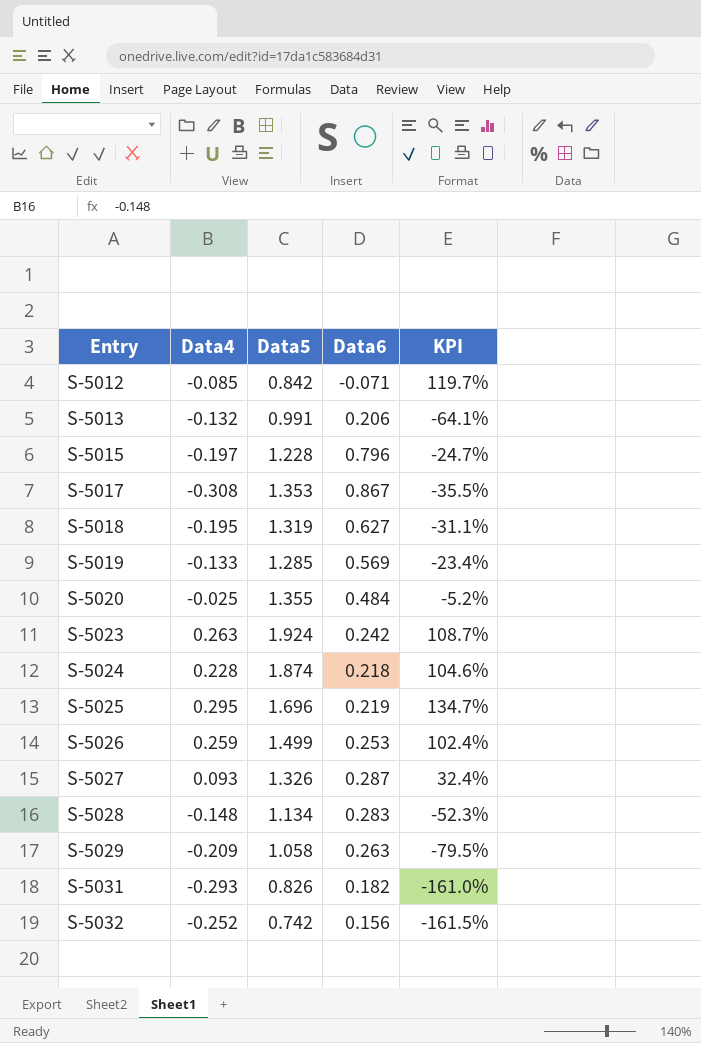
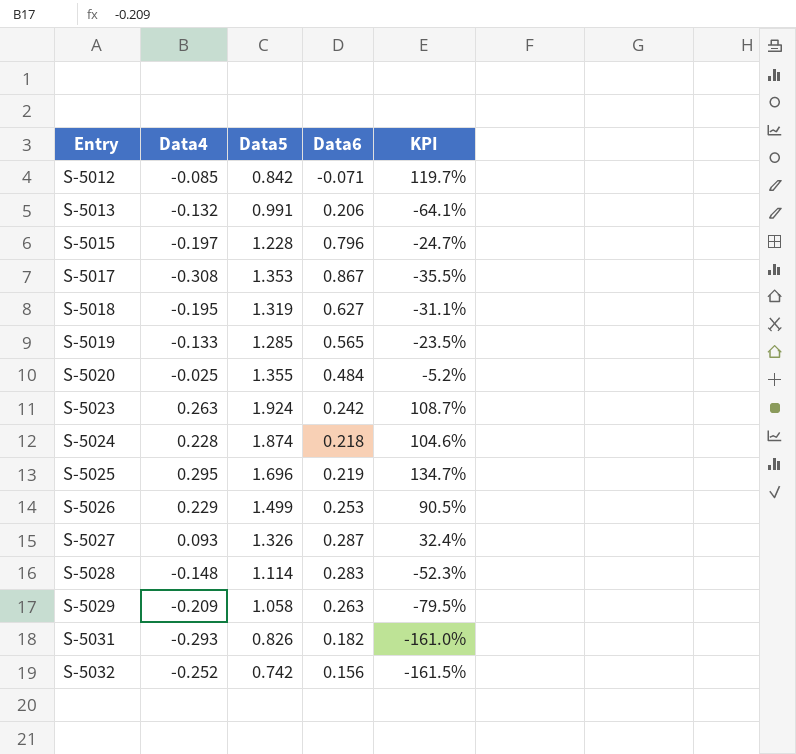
S-5019 | Data6: 0.569 -> 0.565
S-5019 | KPI: -23.4% -> -23.5%
S-5026 | Data4: 0.259 -> 0.229
S-5026 | KPI: 102.4% -> 90.5%
S-5028 | Data5: 1.134 -> 1.114

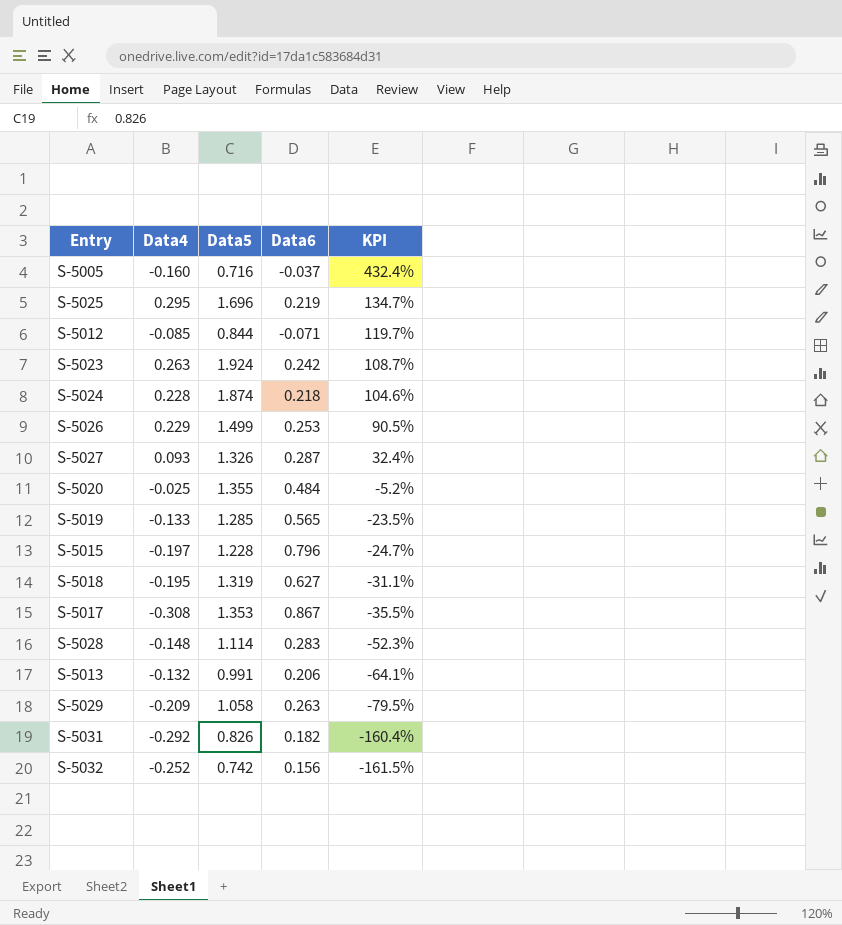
row order: Entry ascending -> KPI descending
row S-5005: none -> -0.160 | 0.716 | -0.037 | 432.4%
S-5012 | Data5: 0.842 -> 0.844
S-5031 | Data4: -0.293 -> -0.292
S-5031 | KPI: -161.0% -> -160.4%

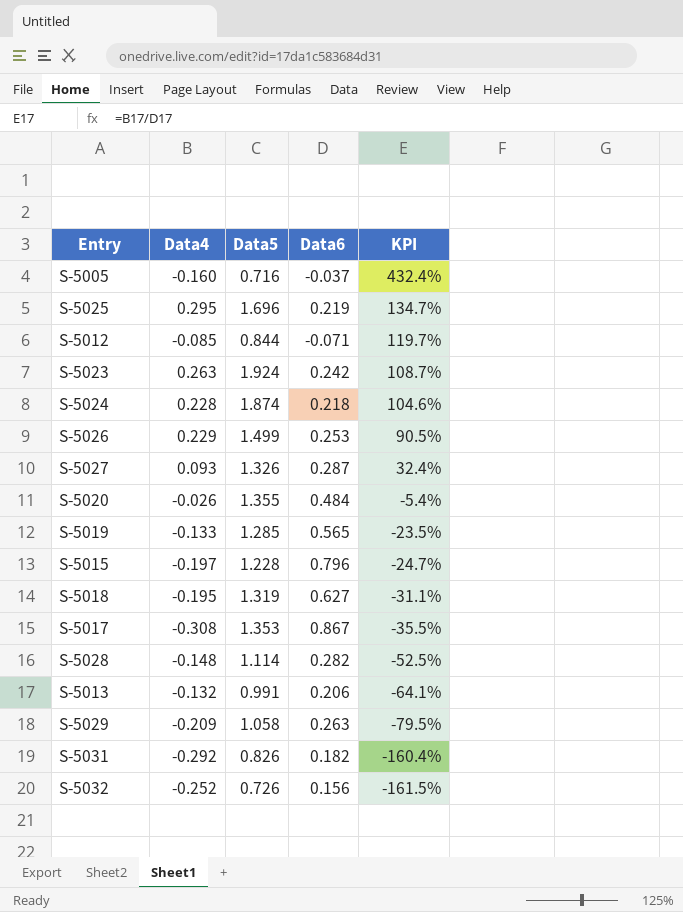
S-5020 | Data4: -0.025 -> -0.026
S-5020 | KPI: -5.2% -> -5.4%
S-5028 | Data6: 0.283 -> 0.282
S-5028 | KPI: -52.3% -> -52.5%
S-5032 | Data5: 0.742 -> 0.726

